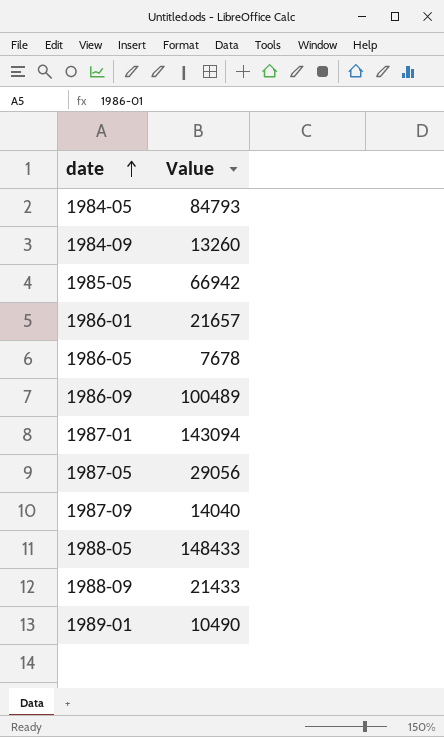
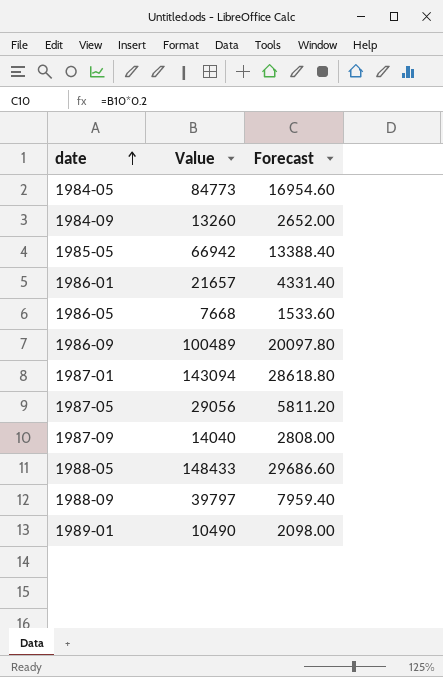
column Forecast | formula: none -> [Value] * 0.2
1984-05 | Value: 84793 -> 84773
1986-05 | Value: 7678 -> 7668
1988-09 | Value: 21433 -> 39797

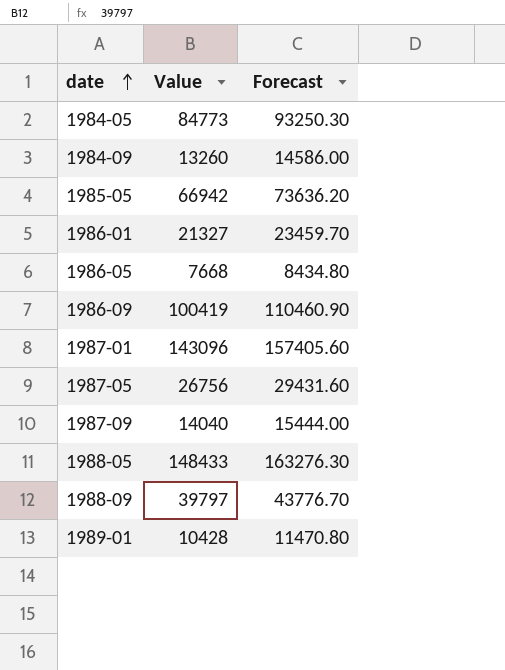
column Forecast | formula: [Value] * 0.2 -> [Value] * 1.1
1986-01 | Value: 21657 -> 21327
1986-09 | Value: 100489 -> 100419
1987-01 | Value: 143094 -> 143096
1987-05 | Value: 29056 -> 26756
1989-01 | Value: 10490 -> 10428

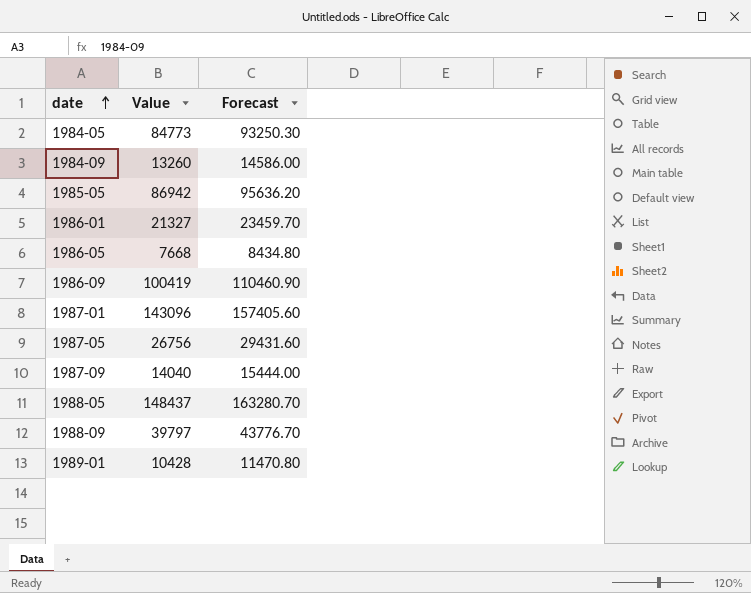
1985-05 | Value: 66942 -> 86942
1985-05 | Forecast: 73636.20 -> 95636.20
1988-05 | Value: 148433 -> 148437
1988-05 | Forecast: 163276.30 -> 163280.70

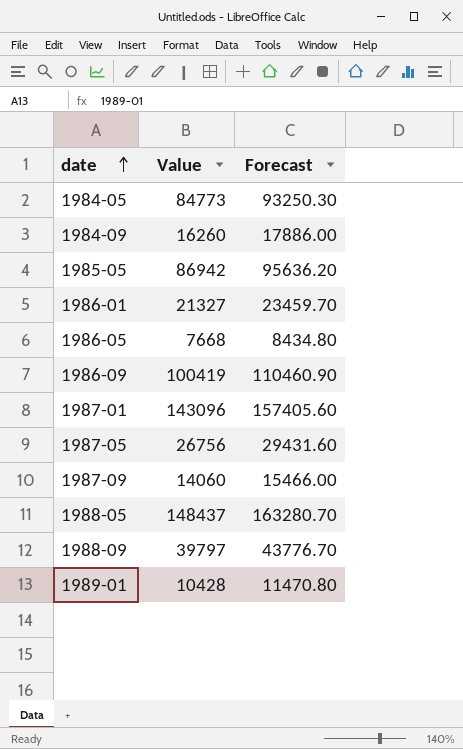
1984-09 | Value: 13260 -> 16260
1984-09 | Forecast: 14586.00 -> 17886.00
1987-09 | Value: 14040 -> 14060
1987-09 | Forecast: 15444.00 -> 15466.00

